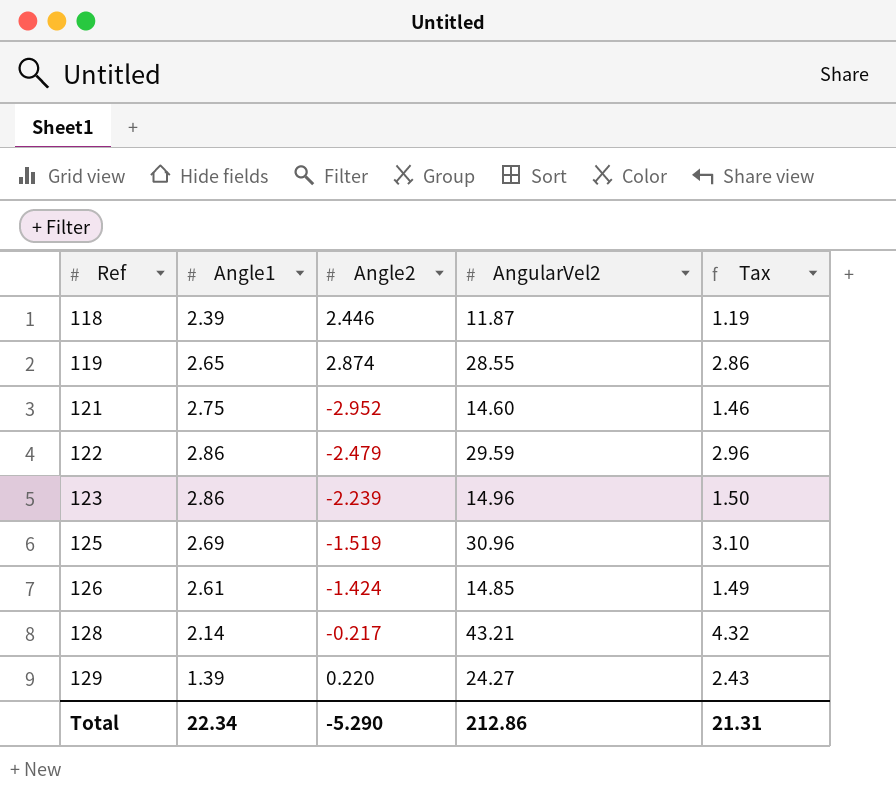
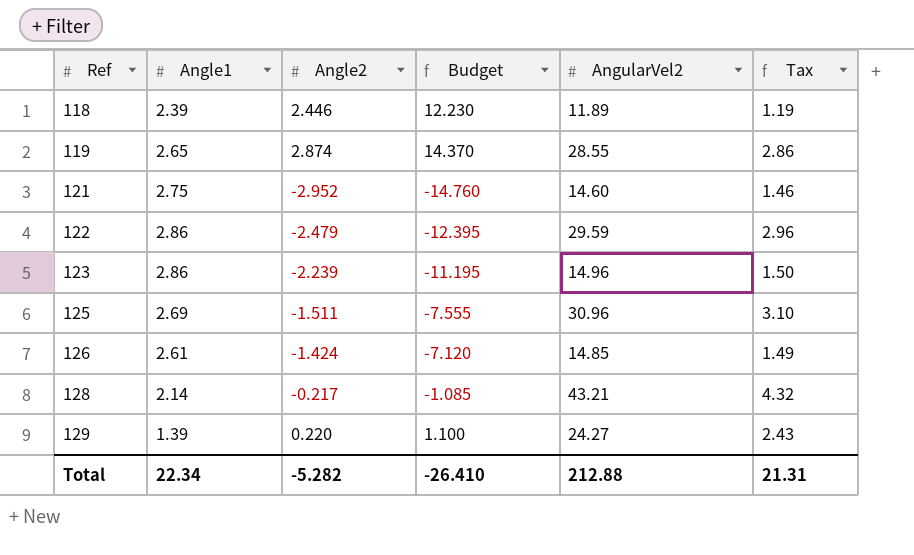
column Budget | formula: none -> [Angle2] * 5
118 | AngularVel2: 11.87 -> 11.89
125 | Angle2: -1.519 -> -1.511
Total | Angle2: -5.290 -> -5.282
Total | AngularVel2: 212.86 -> 212.88

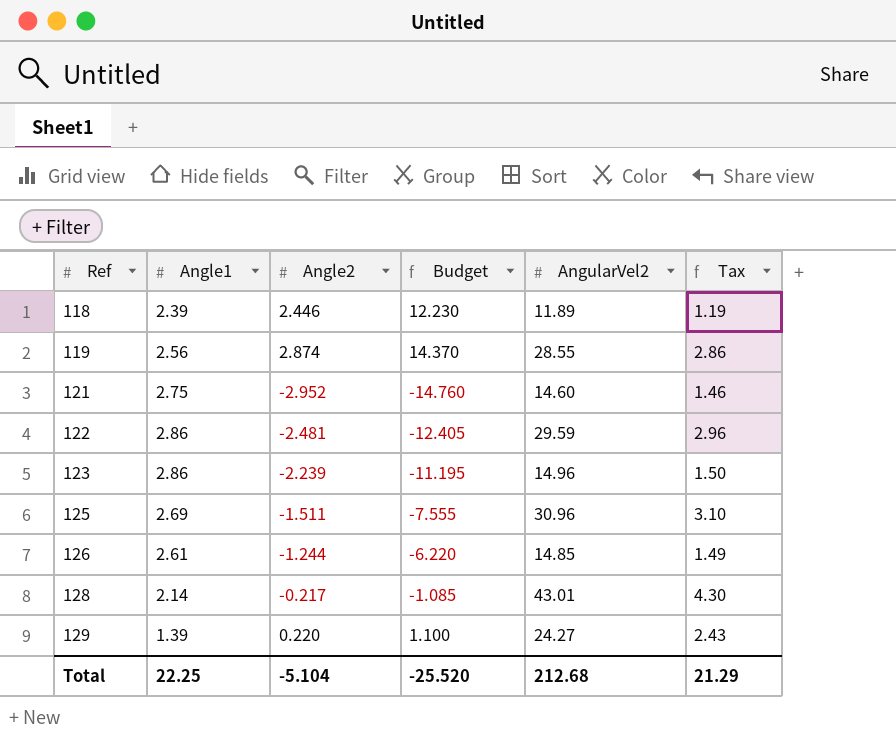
119 | Angle1: 2.65 -> 2.56
122 | Angle2: -2.479 -> -2.481
122 | Budget: -12.395 -> -12.405
126 | Angle2: -1.424 -> -1.244
126 | Budget: -7.120 -> -6.220
128 | AngularVel2: 43.21 -> 43.01
128 | Tax: 4.32 -> 4.30
Total | Angle1: 22.34 -> 22.25
Total | Angle2: -5.282 -> -5.104
Total | Budget: -26.410 -> -25.520
Total | AngularVel2: 212.88 -> 212.68
Total | Tax: 21.31 -> 21.29

